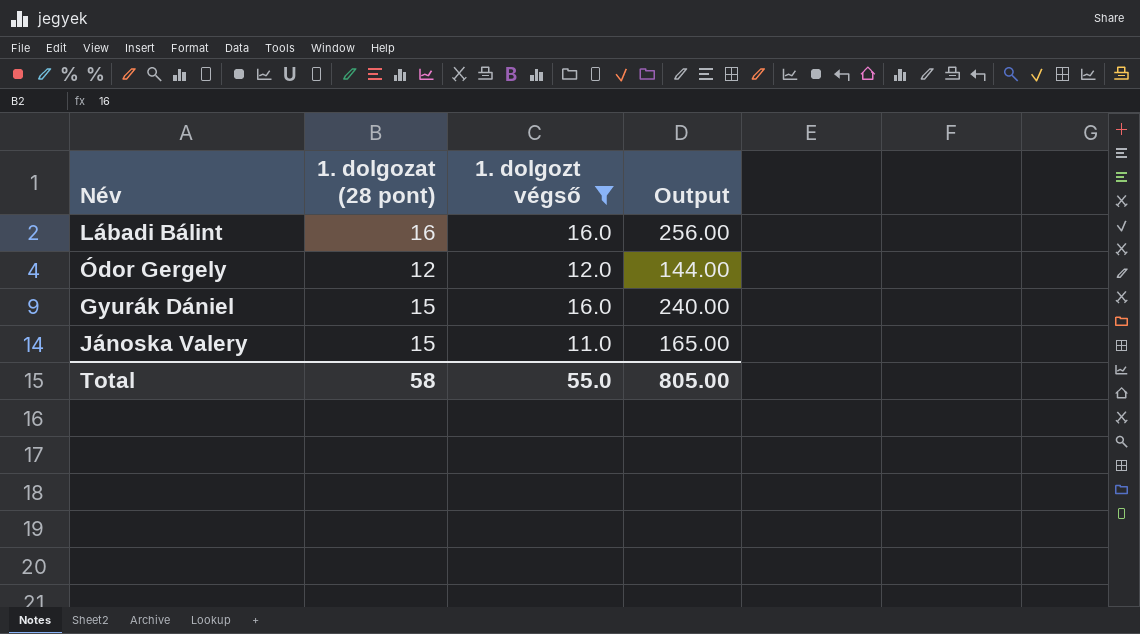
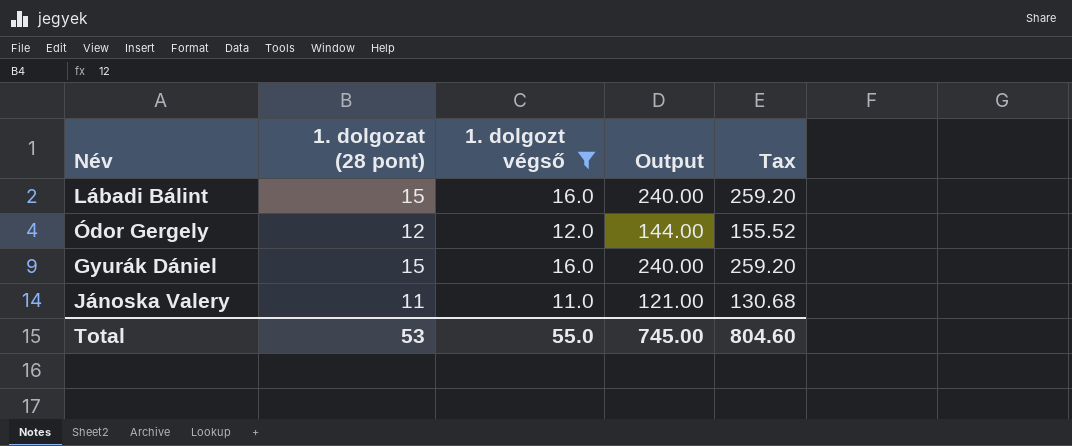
column Tax | formula: none -> [Output] * 1.08
Lábadi Bálint | 1. dolgozat (28 pont): 16 -> 15
Lábadi Bálint | Output: 256.00 -> 240.00
Jánoska Valery | 1. dolgozat (28 pont): 15 -> 11
Jánoska Valery | Output: 165.00 -> 121.00
Total | 1. dolgozat (28 pont): 58 -> 53
Total | Output: 805.00 -> 745.00

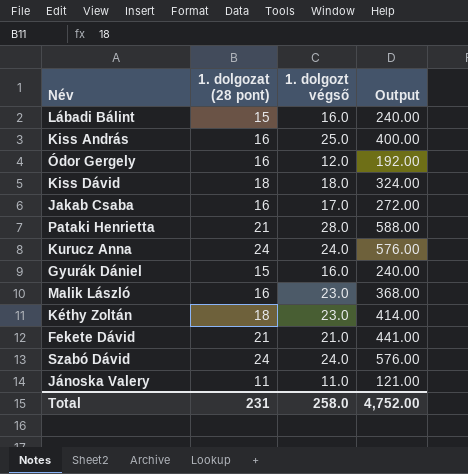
filter: 1. dolgozt végső <= 16.0 -> none
column Tax | formula: [Output] * 1.08 -> none
Ódor Gergely | 1. dolgozat (28 pont): 12 -> 16
Ódor Gergely | Output: 144.00 -> 192.00
Total | 1. dolgozat (28 pont): 53 -> 231
Total | 1. dolgozt végső: 55.0 -> 258.0
Total | Output: 745.00 -> 4,752.00

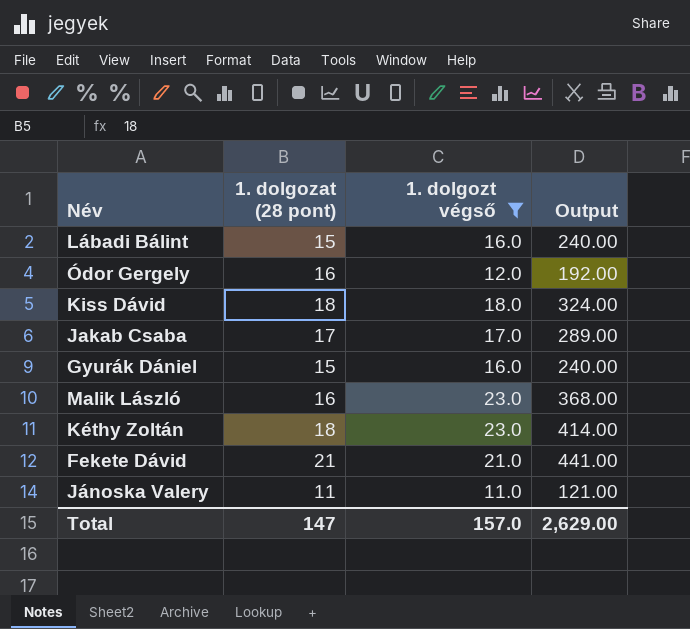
filter: none -> 1. dolgozt végső <= 23.0
Jakab Csaba | 1. dolgozat (28 pont): 16 -> 17
Jakab Csaba | Output: 272.00 -> 289.00
Total | 1. dolgozat (28 pont): 231 -> 147
Total | 1. dolgozt végső: 258.0 -> 157.0
Total | Output: 4,752.00 -> 2,629.00

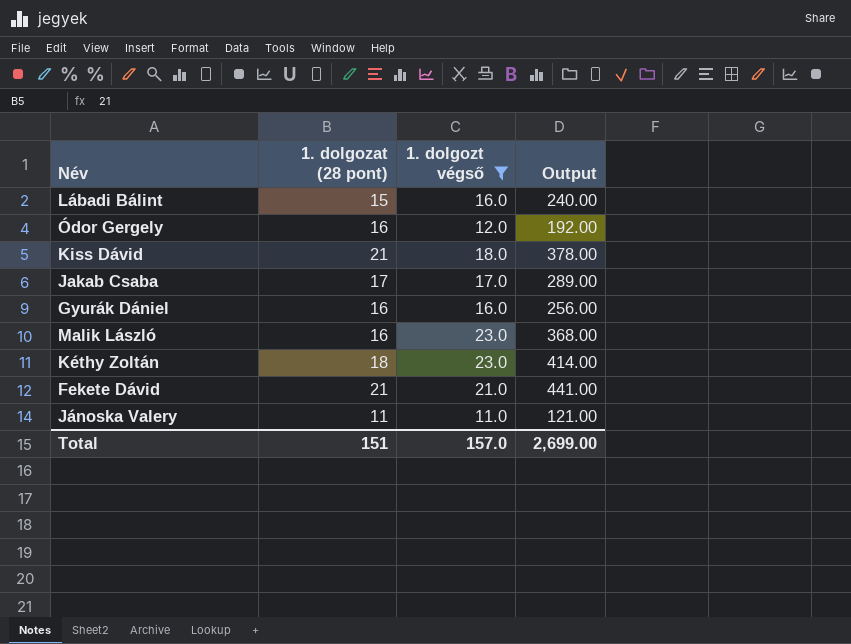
Kiss Dávid | 1. dolgozat (28 pont): 18 -> 21
Kiss Dávid | Output: 324.00 -> 378.00
Gyurák Dániel | 1. dolgozat (28 pont): 15 -> 16
Gyurák Dániel | Output: 240.00 -> 256.00
Total | 1. dolgozat (28 pont): 147 -> 151
Total | Output: 2,629.00 -> 2,699.00

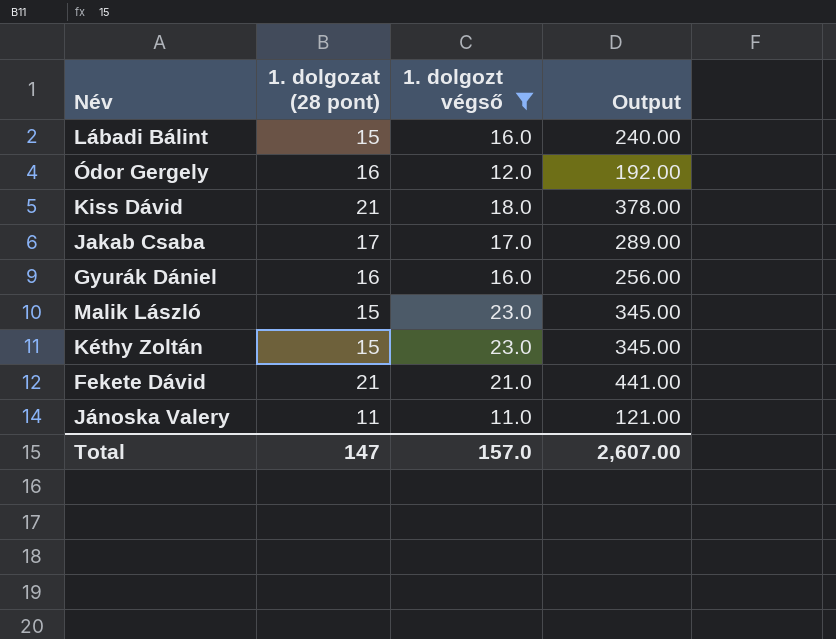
Malik László | 1. dolgozat (28 pont): 16 -> 15
Malik László | Output: 368.00 -> 345.00
Kéthy Zoltán | 1. dolgozat (28 pont): 18 -> 15
Kéthy Zoltán | Output: 414.00 -> 345.00
Total | 1. dolgozat (28 pont): 151 -> 147
Total | Output: 2,699.00 -> 2,607.00

